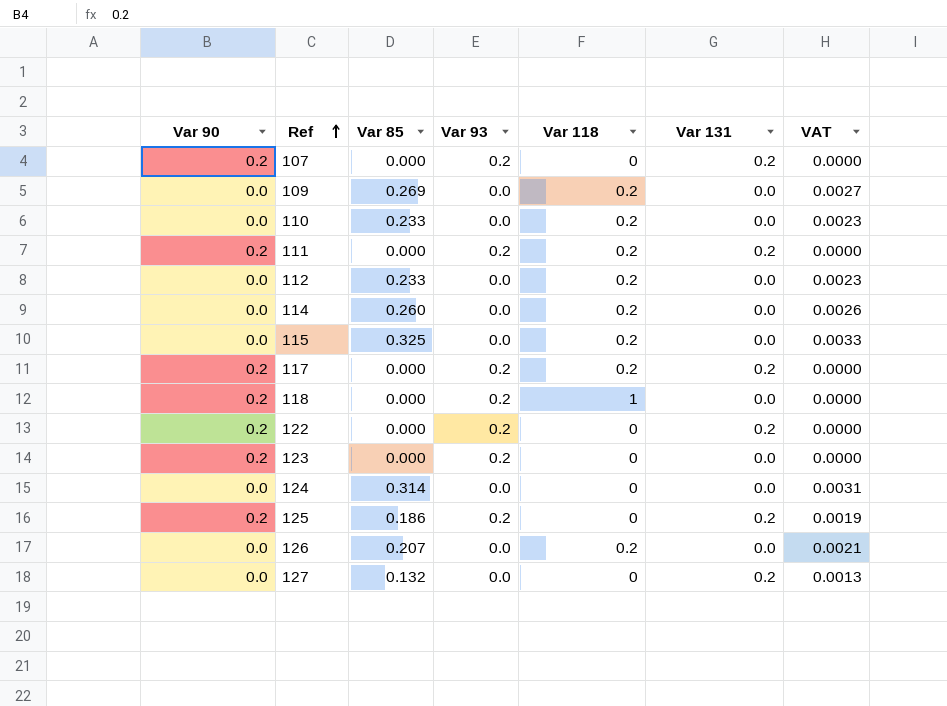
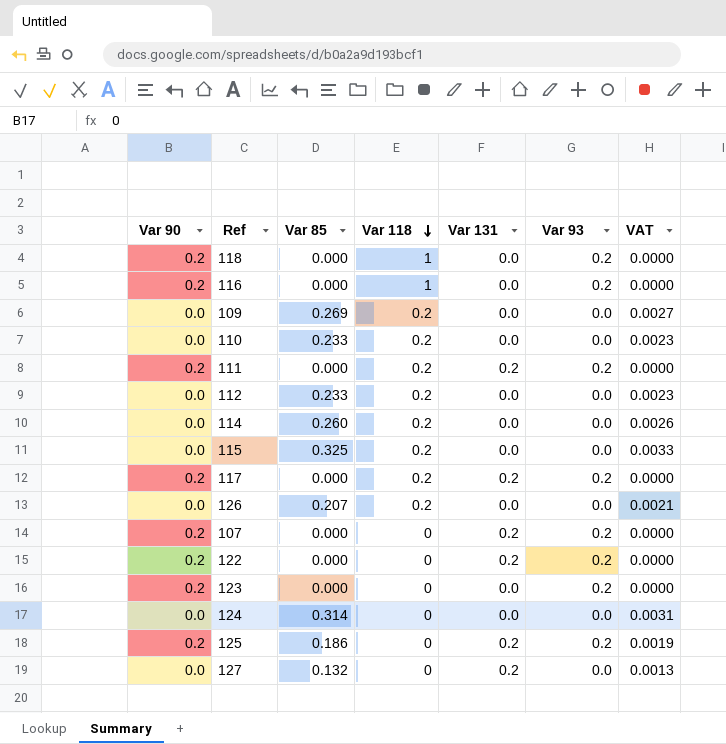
row order: Ref ascending -> Var 118 descending
column Var 93 | position: 4 -> 6
row 116: none -> 0.2 | 0.000 | 1 | 0.0 | 0.2 | 0.0000

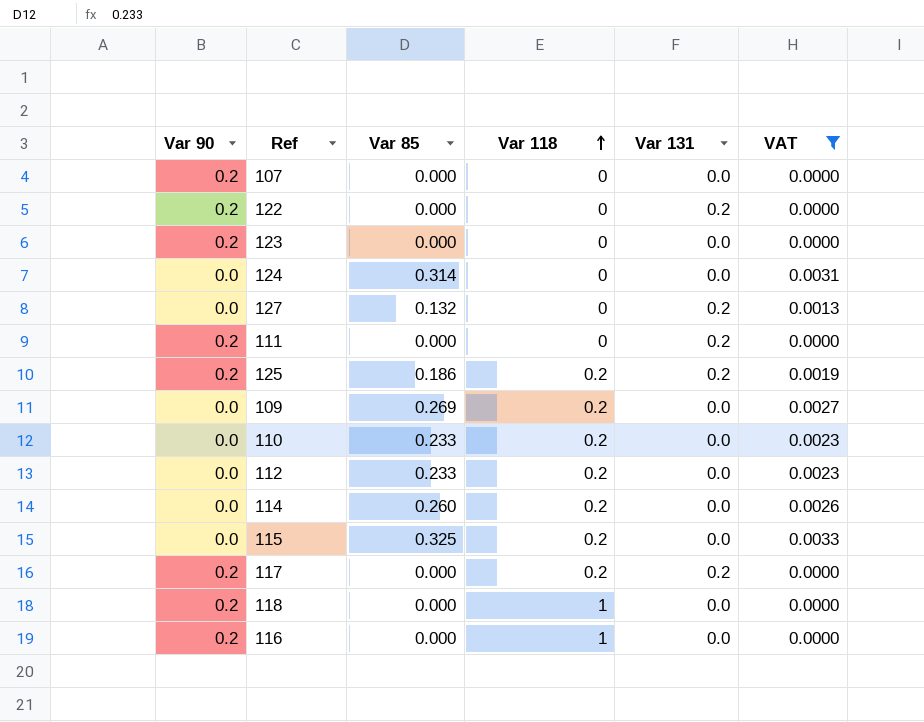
filter: none -> VAT != 0.0021
row order: Var 118 descending -> Var 118 ascending
column Var 93 | position: 6 -> none
107 | Var 131: 0.2 -> 0.0
111 | Var 118: 0.2 -> 0
125 | Var 118: 0 -> 0.2

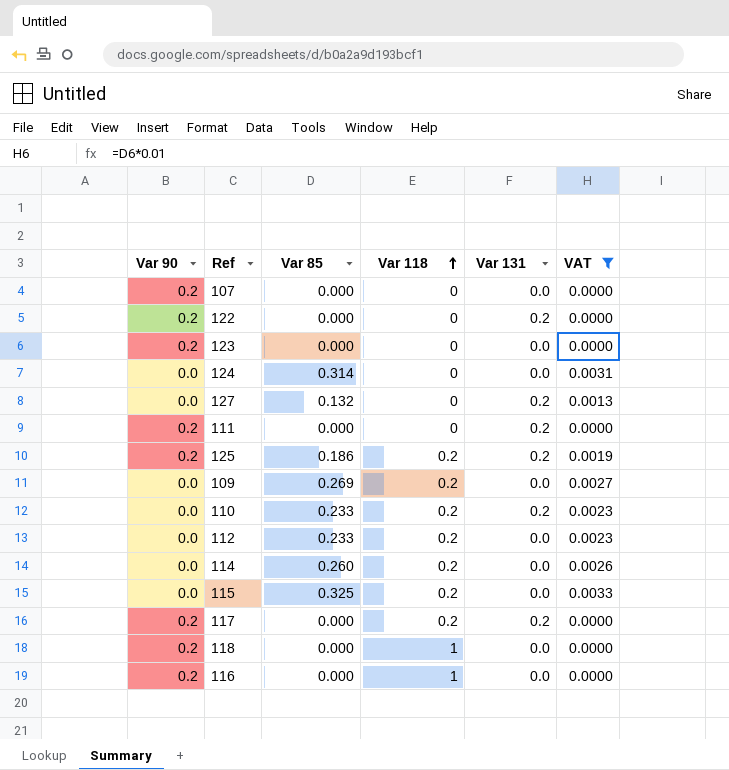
110 | Var 131: 0.0 -> 0.2

